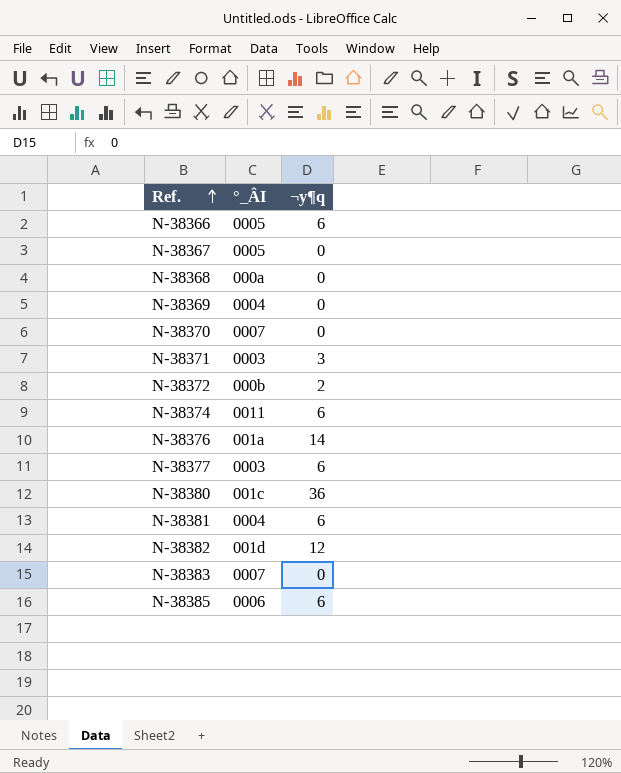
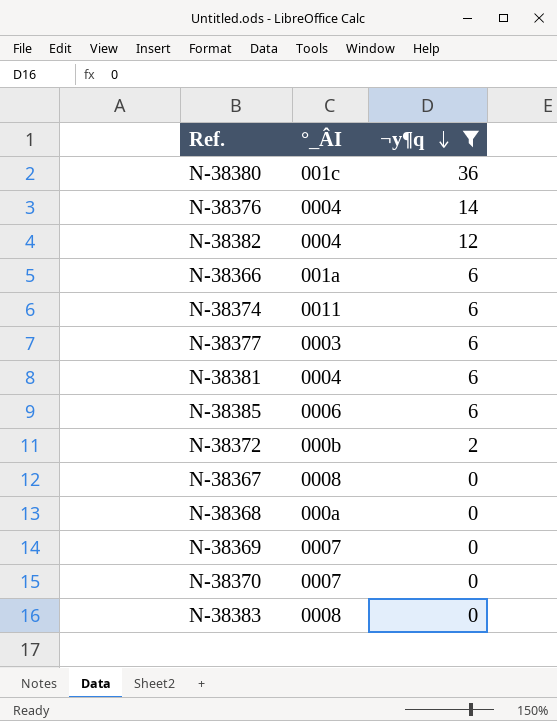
filter: none -> ¬y¶q != 3
row order: Ref. ascending -> ¬y¶q descending
N-38376 | °_ÂI: 001a -> 0004
N-38382 | °_ÂI: 001d -> 0004
N-38366 | °_ÂI: 0005 -> 001a
N-38367 | °_ÂI: 0005 -> 0008
N-38369 | °_ÂI: 0004 -> 0007
N-38383 | °_ÂI: 0007 -> 0008

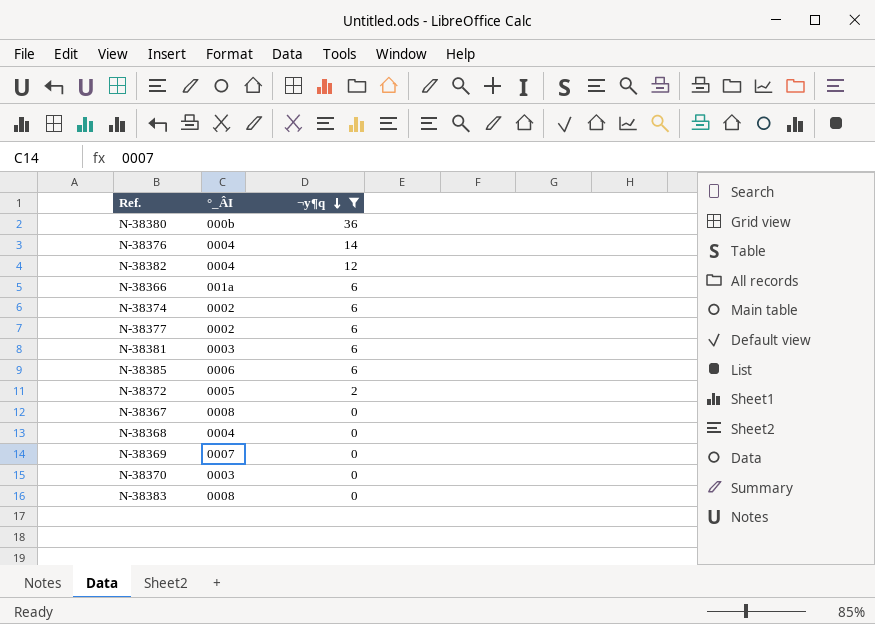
N-38380 | °_ÂI: 001c -> 000b
N-38374 | °_ÂI: 0011 -> 0002
N-38377 | °_ÂI: 0003 -> 0002
N-38381 | °_ÂI: 0004 -> 0003
N-38372 | °_ÂI: 000b -> 0005
N-38368 | °_ÂI: 000a -> 0004
N-38370 | °_ÂI: 0007 -> 0003

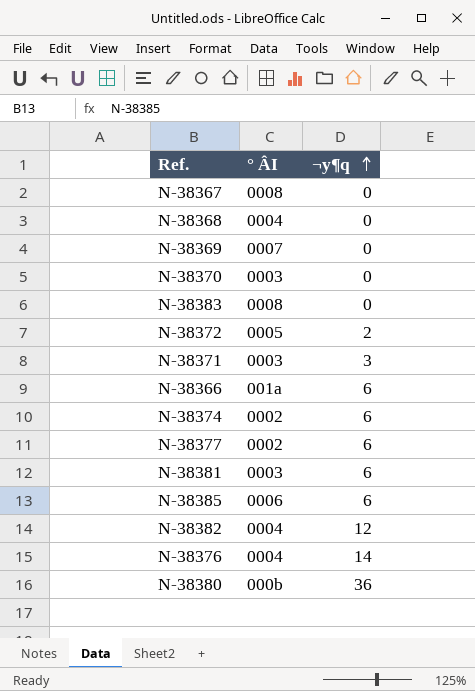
filter: ¬y¶q != 3 -> none
row order: ¬y¶q descending -> ¬y¶q ascending
column name: °_ÂI -> ° ÂI

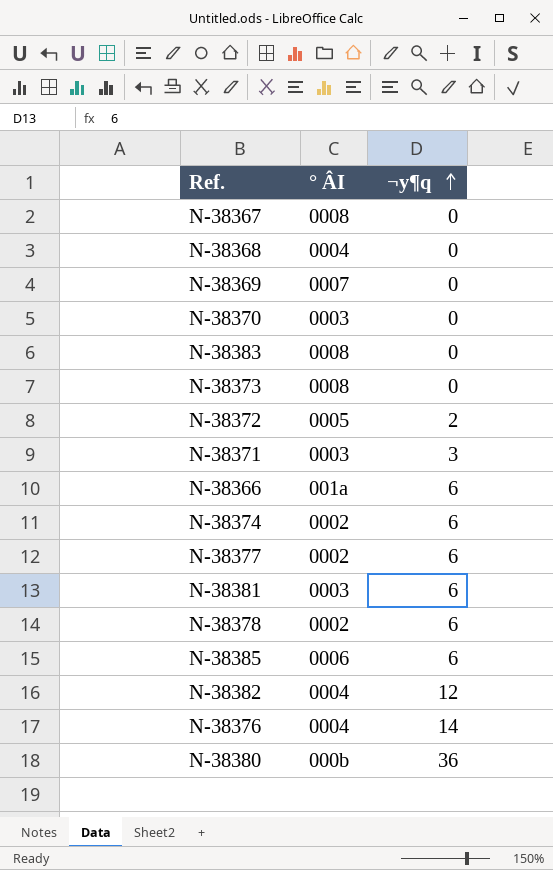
row N-38373: none -> 0008 | 0
row N-38378: none -> 0002 | 6

